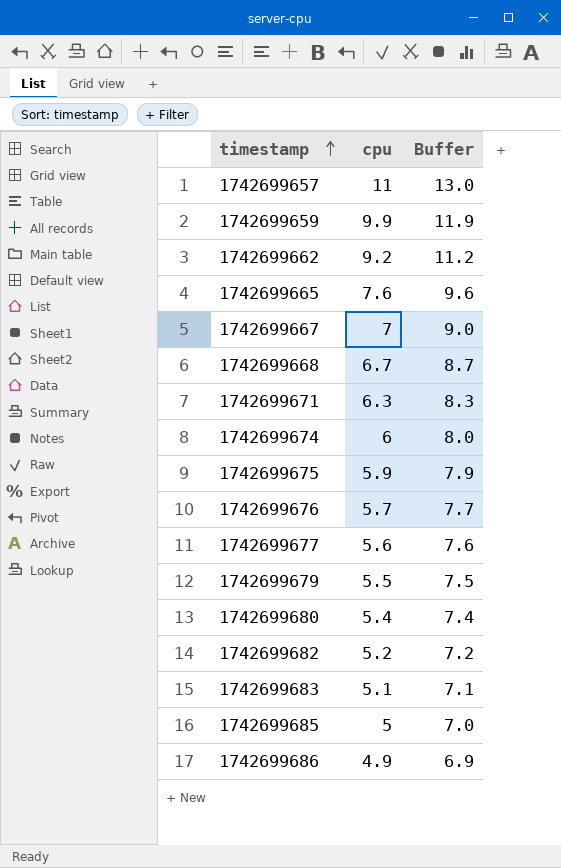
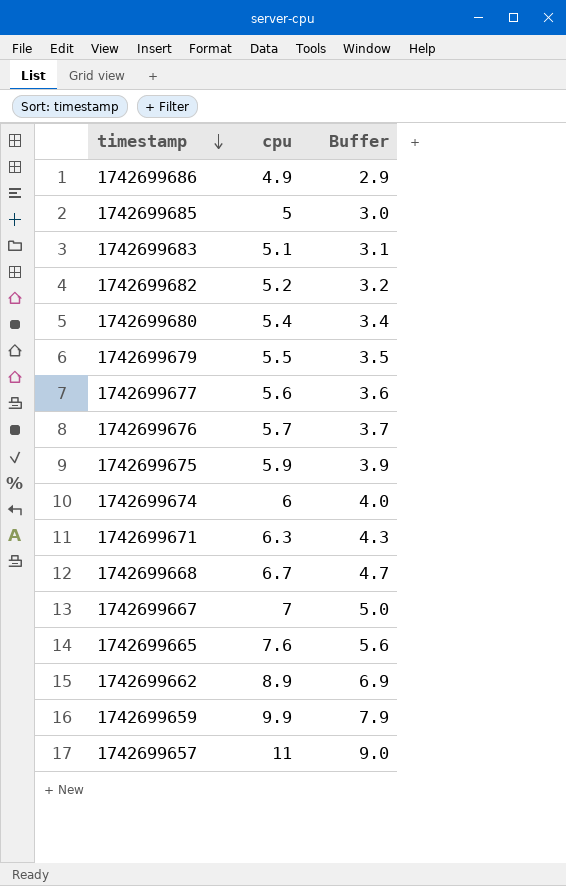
row order: timestamp ascending -> timestamp descending
column Buffer | formula: [cpu] + 2 -> [cpu] - 2
1742699662 | cpu: 9.2 -> 8.9

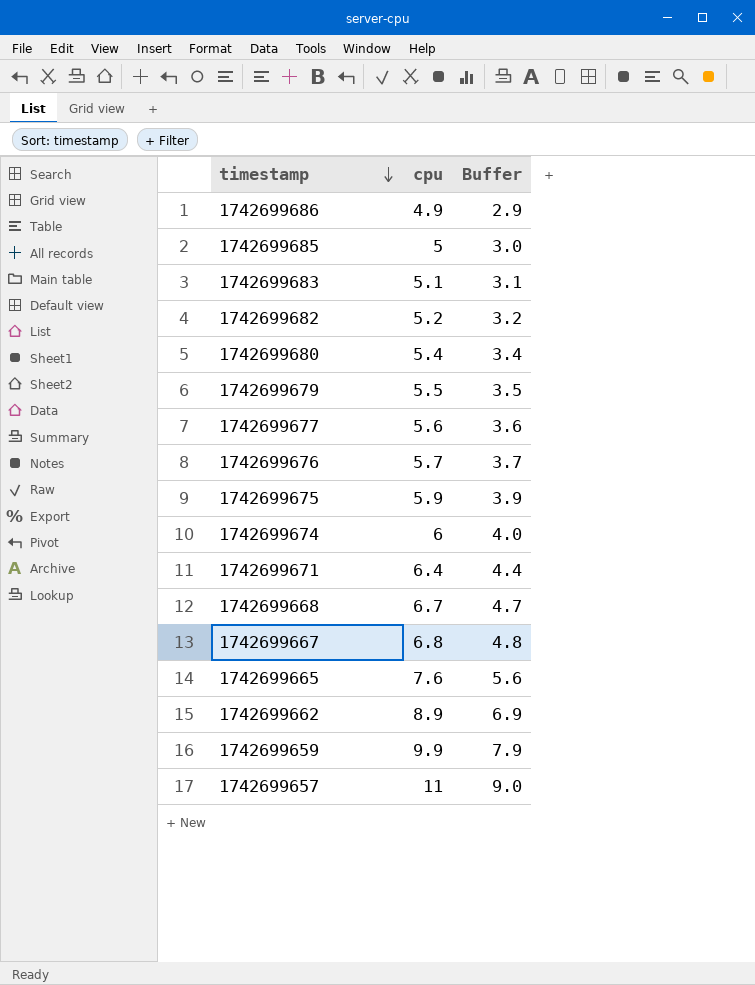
1742699671 | cpu: 6.3 -> 6.4
1742699671 | Buffer: 4.3 -> 4.4
1742699667 | cpu: 7 -> 6.8
1742699667 | Buffer: 5.0 -> 4.8

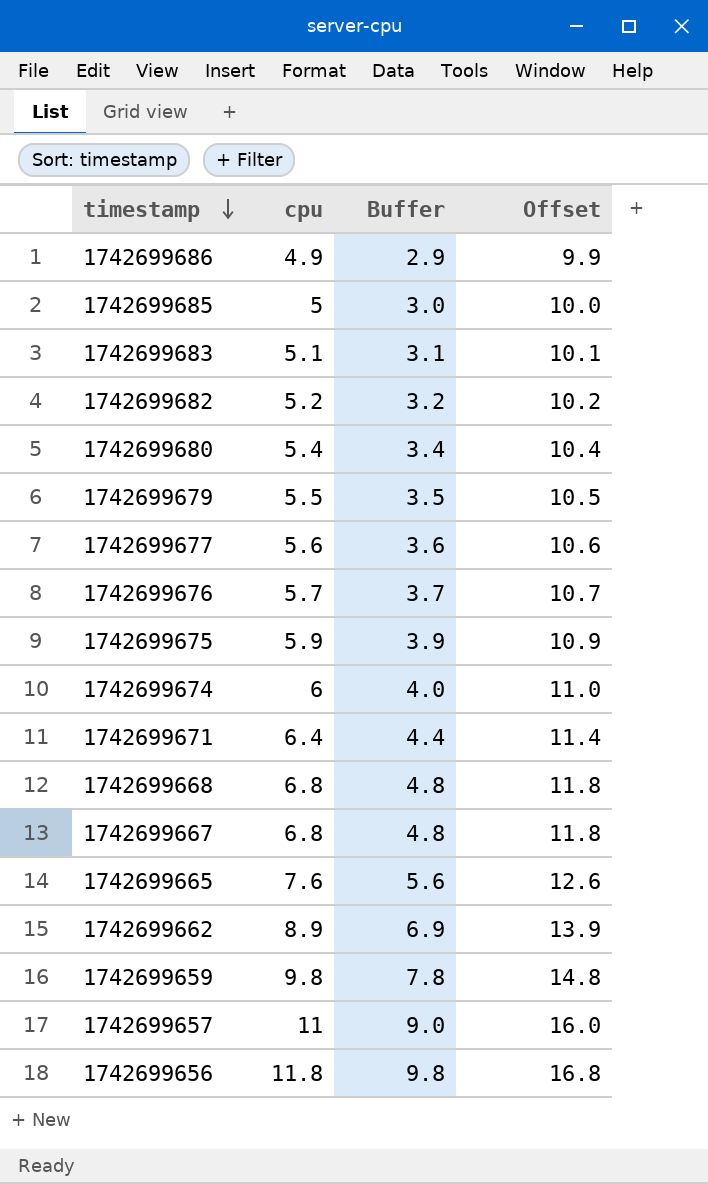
column Offset | formula: none -> [cpu] + 5
1742699668 | cpu: 6.7 -> 6.8
1742699668 | Buffer: 4.7 -> 4.8
1742699659 | cpu: 9.9 -> 9.8
1742699659 | Buffer: 7.9 -> 7.8
row 1742699656: none -> 11.8 | 9.8 | 16.8

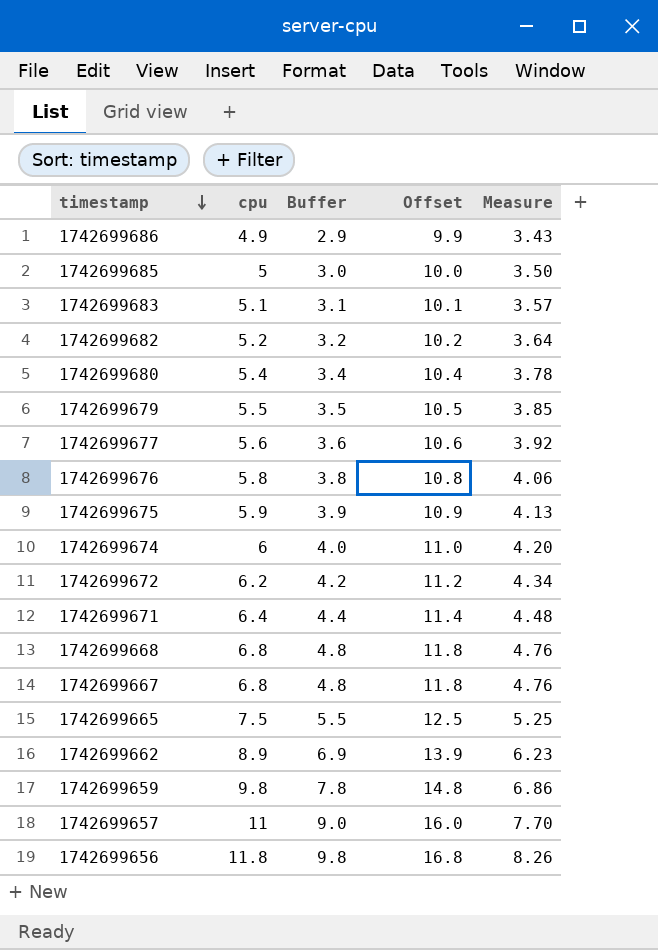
column Measure | formula: none -> [cpu] * 0.7
1742699676 | cpu: 5.7 -> 5.8
1742699676 | Buffer: 3.7 -> 3.8
1742699676 | Offset: 10.7 -> 10.8
row 1742699672: none -> 6.2 | 4.2 | 11.2 | 4.34
1742699665 | cpu: 7.6 -> 7.5
1742699665 | Buffer: 5.6 -> 5.5
1742699665 | Offset: 12.6 -> 12.5

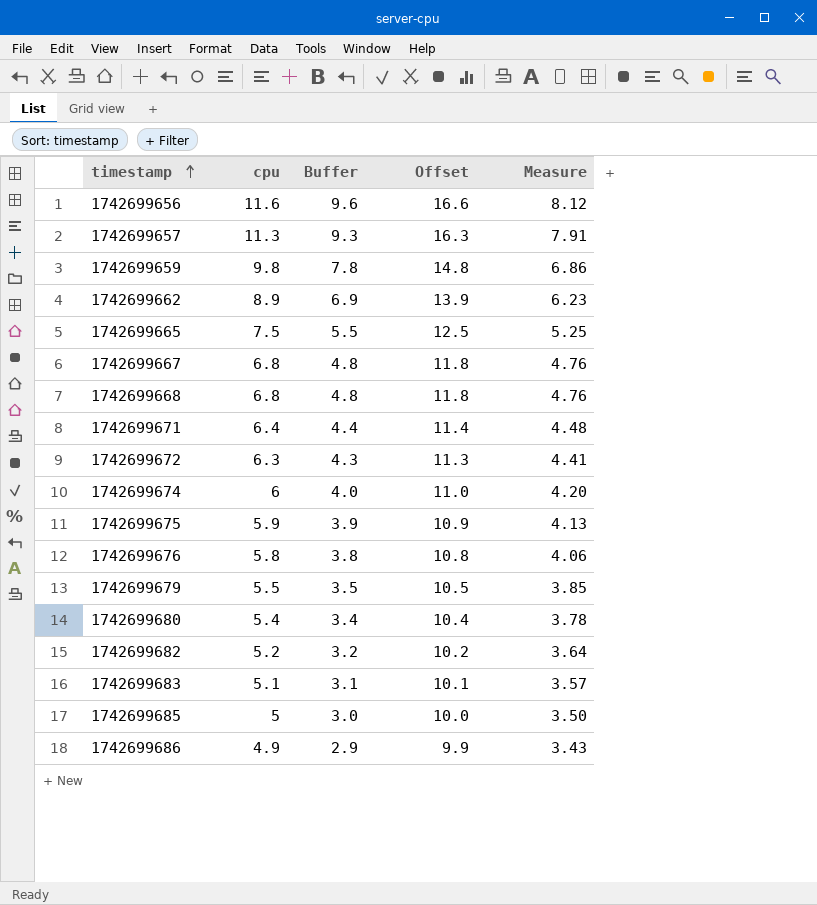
row order: timestamp descending -> timestamp ascending
row 1742699677: 5.6 | 3.6 | 10.6 | 3.92 -> none
1742699656 | cpu: 11.8 -> 11.6
1742699656 | Buffer: 9.8 -> 9.6
1742699656 | Offset: 16.8 -> 16.6
1742699656 | Measure: 8.26 -> 8.12
1742699657 | cpu: 11 -> 11.3
1742699657 | Buffer: 9.0 -> 9.3
1742699657 | Offset: 16.0 -> 16.3
1742699657 | Measure: 7.70 -> 7.91
1742699672 | cpu: 6.2 -> 6.3
1742699672 | Buffer: 4.2 -> 4.3
1742699672 | Offset: 11.2 -> 11.3
1742699672 | Measure: 4.34 -> 4.41

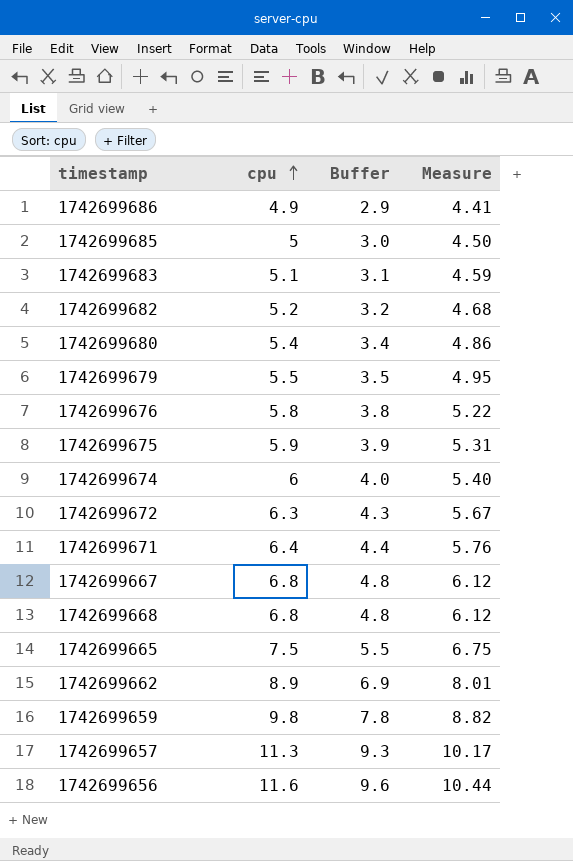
row order: timestamp ascending -> cpu ascending
column Offset | formula: [cpu] + 5 -> none
column Measure | formula: [cpu] * 0.7 -> [cpu] * 0.9

